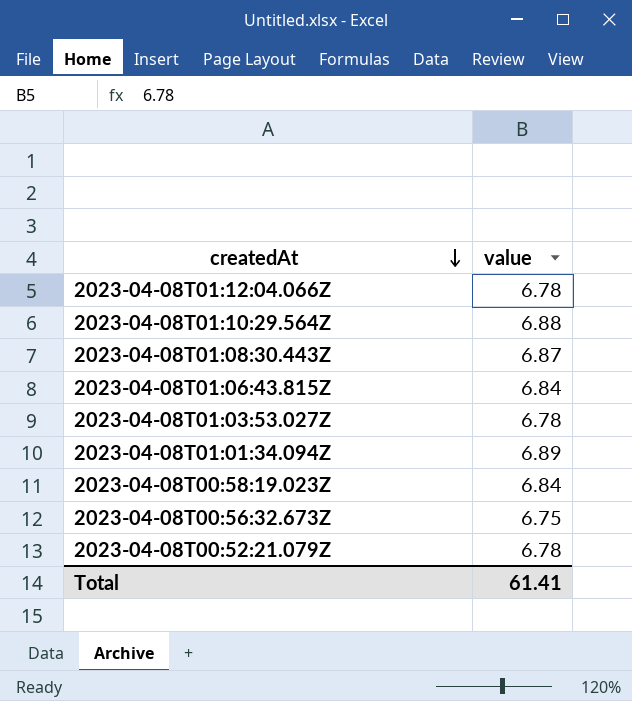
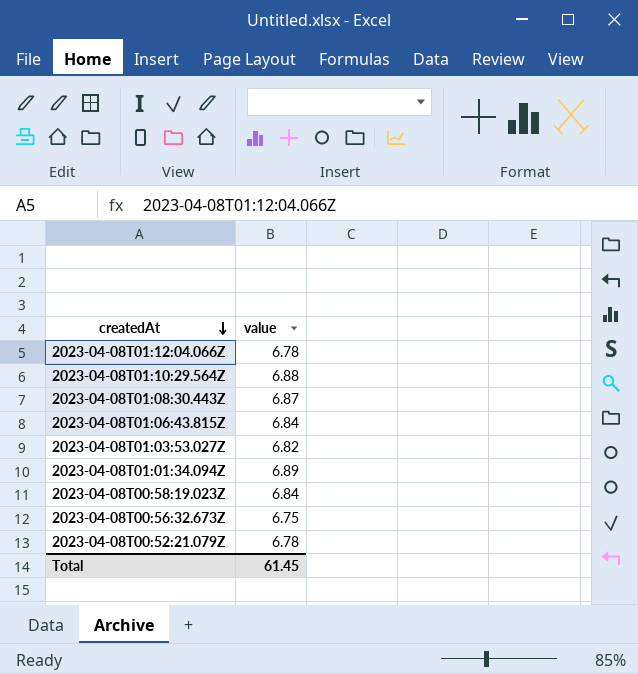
2023-04-08T01:03:53.027Z | value: 6.78 -> 6.82
Total | value: 61.41 -> 61.45

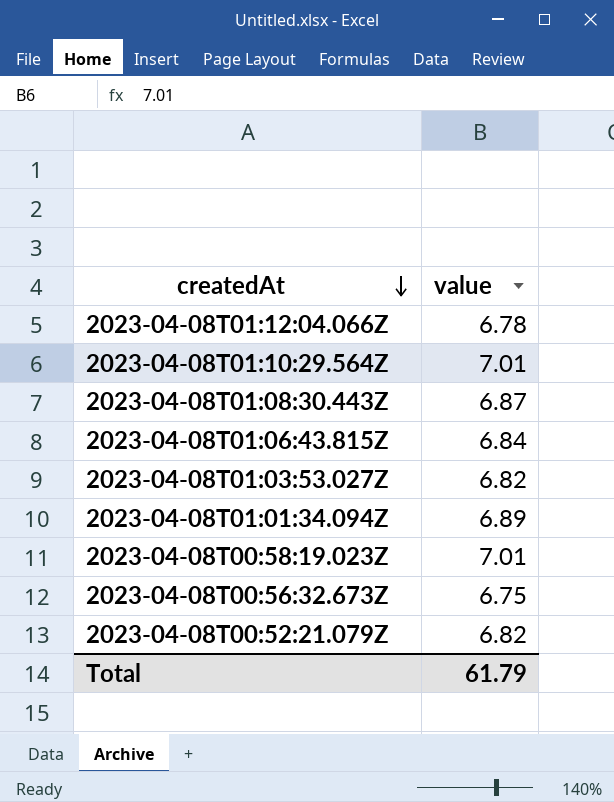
2023-04-08T01:10:29.564Z | value: 6.88 -> 7.01
2023-04-08T00:58:19.023Z | value: 6.84 -> 7.01
2023-04-08T00:52:21.079Z | value: 6.78 -> 6.82
Total | value: 61.45 -> 61.79

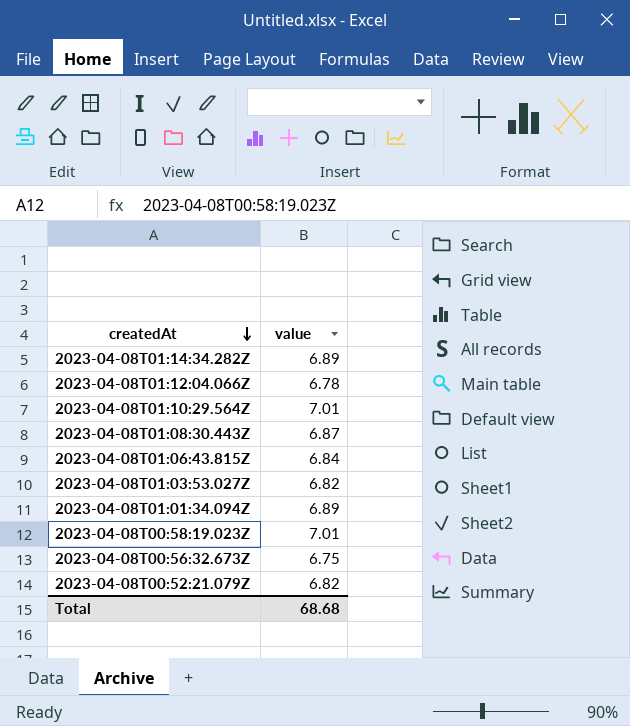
row 2023-04-08T01:14:34.282Z: none -> 6.89
Total | value: 61.79 -> 68.68

